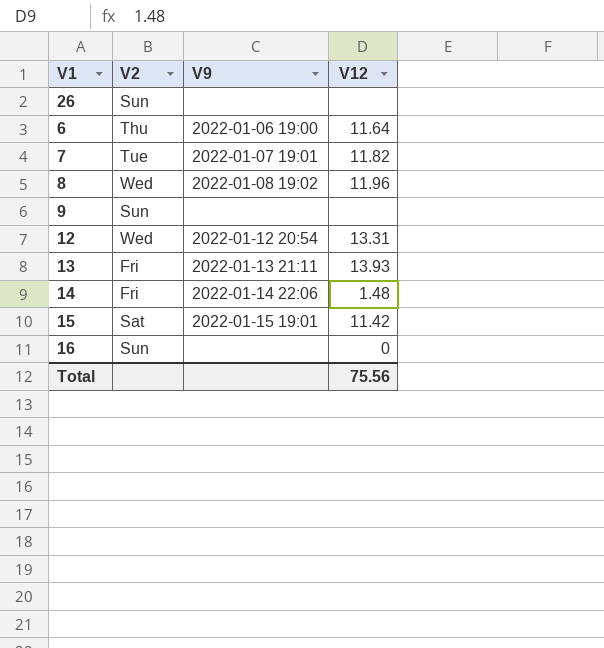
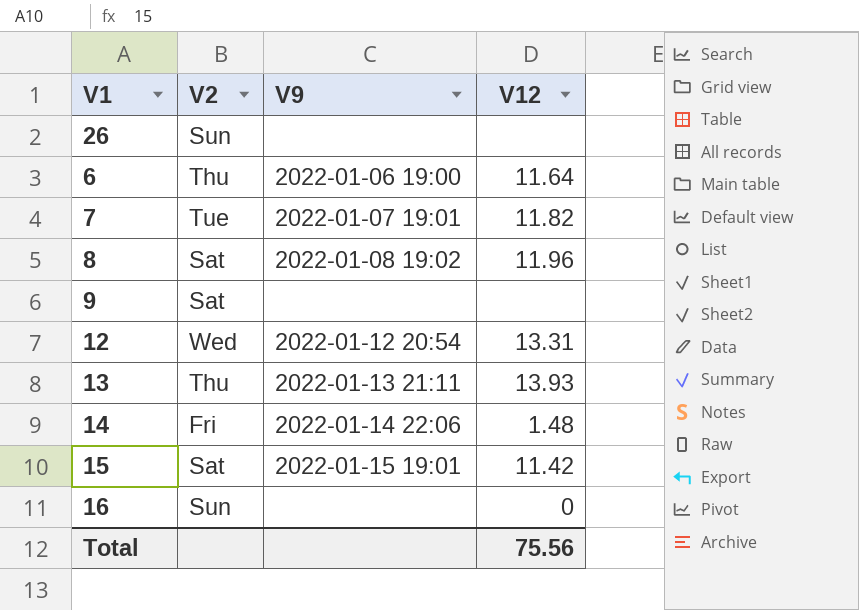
8 | V2: Wed -> Sat
9 | V2: Sun -> Sat
13 | V2: Fri -> Thu

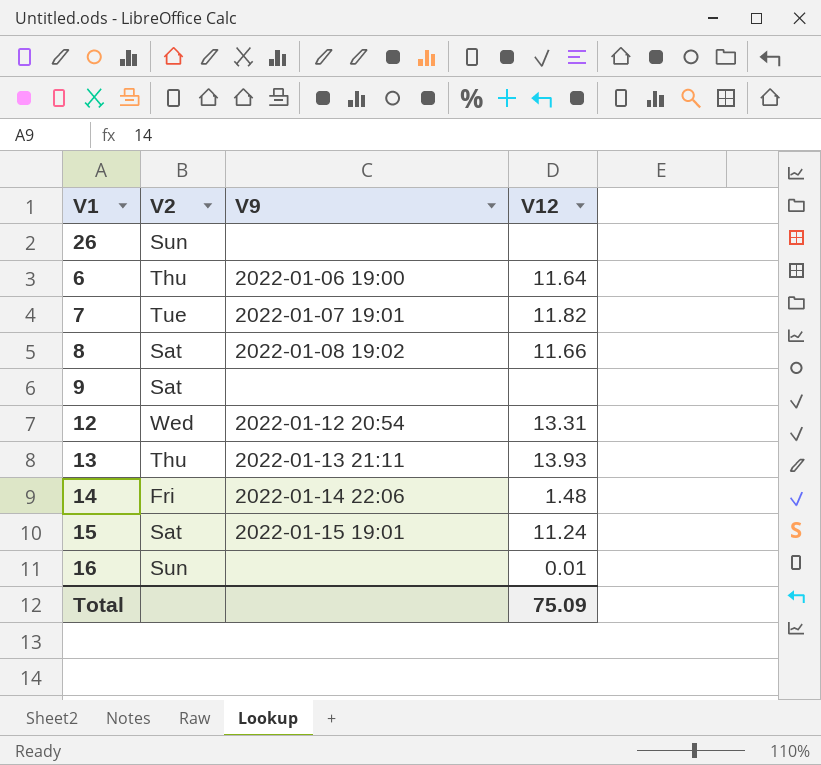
8 | V12: 11.96 -> 11.66
15 | V12: 11.42 -> 11.24
16 | V12: 0 -> 0.01
Total | V12: 75.56 -> 75.09

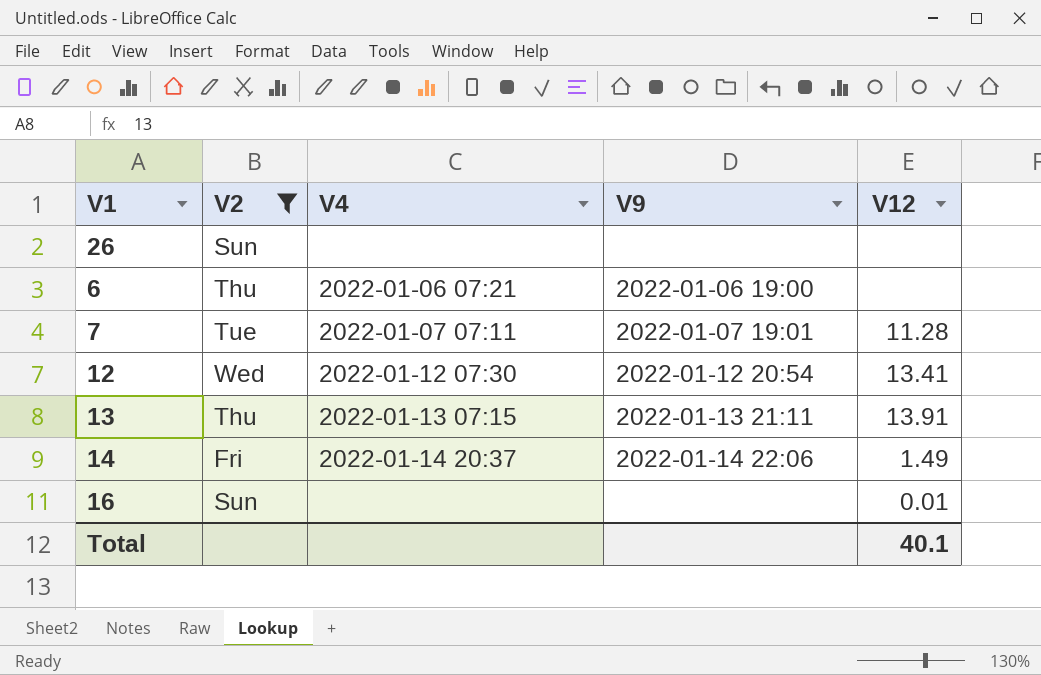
filter: none -> V2 != Sat
column V4 | position: none -> 3
6 | V12: 11.64 -> none
7 | V12: 11.82 -> 11.28
12 | V12: 13.31 -> 13.41
13 | V12: 13.93 -> 13.91
14 | V12: 1.48 -> 1.49
Total | V12: 75.09 -> 40.1

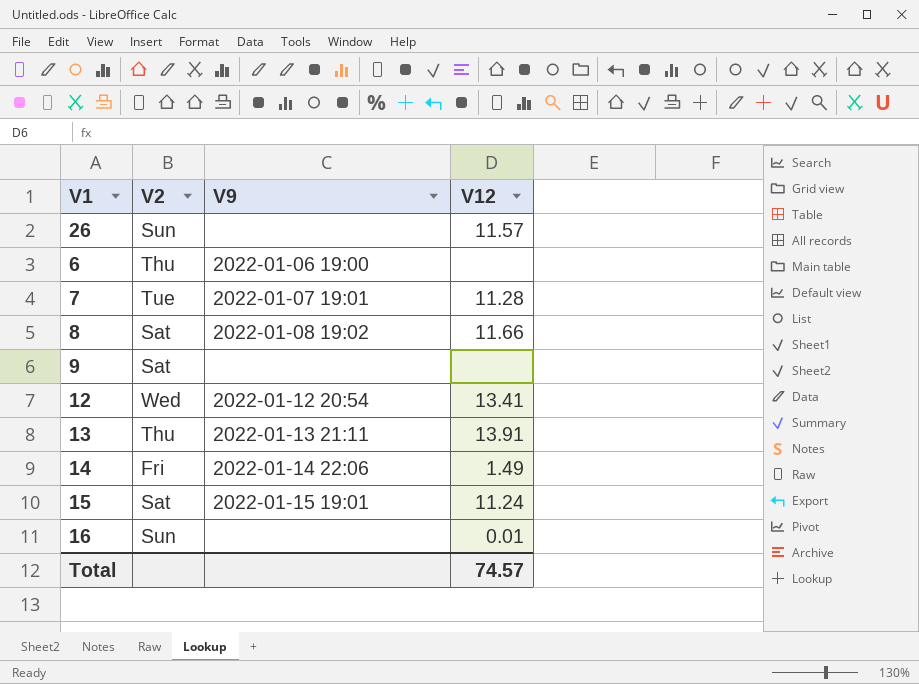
filter: V2 != Sat -> none
column V4 | position: 3 -> none
26 | V12: none -> 11.57
Total | V12: 40.1 -> 74.57

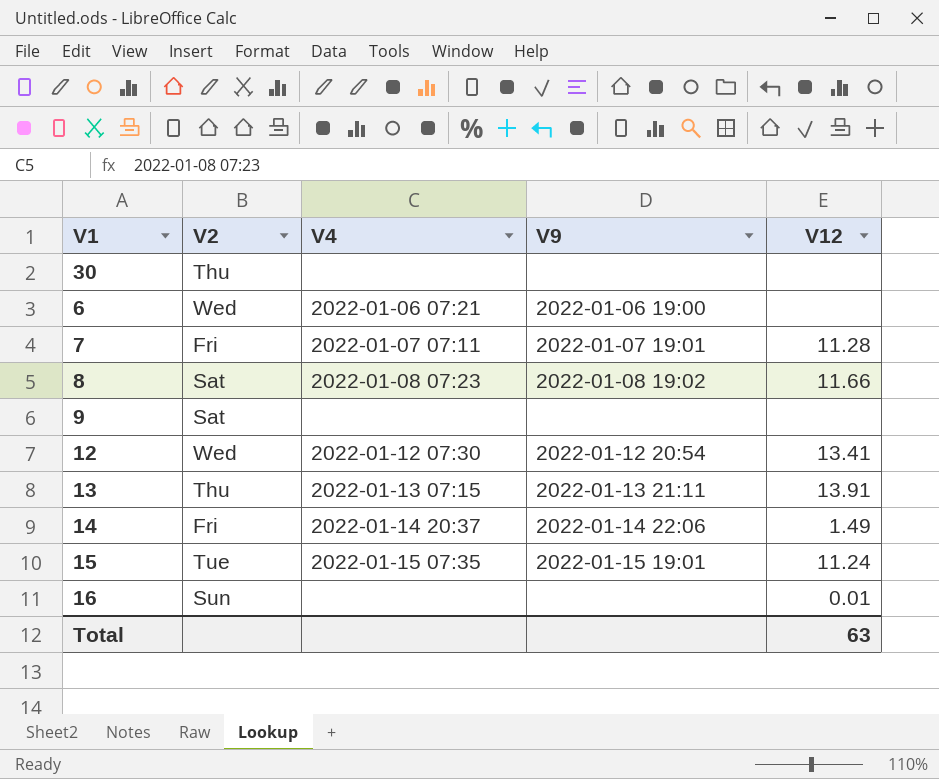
column V4 | position: none -> 3
row 26: Sun | none | 11.57 -> none
row 30: none -> Thu | none | none | none
6 | V2: Thu -> Wed
7 | V2: Tue -> Fri
15 | V2: Sat -> Tue
Total | V12: 74.57 -> 63

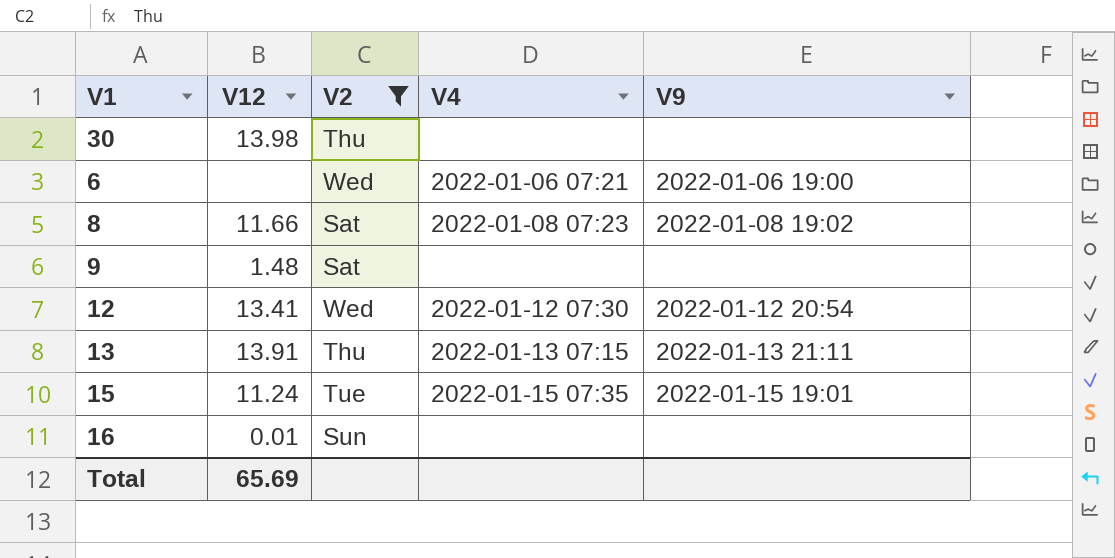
filter: none -> V2 != Fri
column V12 | position: 5 -> 2
30 | V12: none -> 13.98
9 | V12: none -> 1.48
Total | V12: 63 -> 65.69

